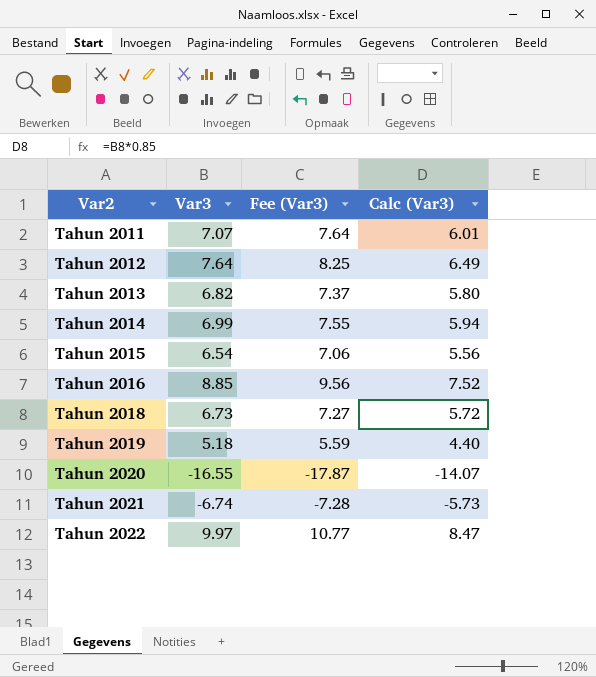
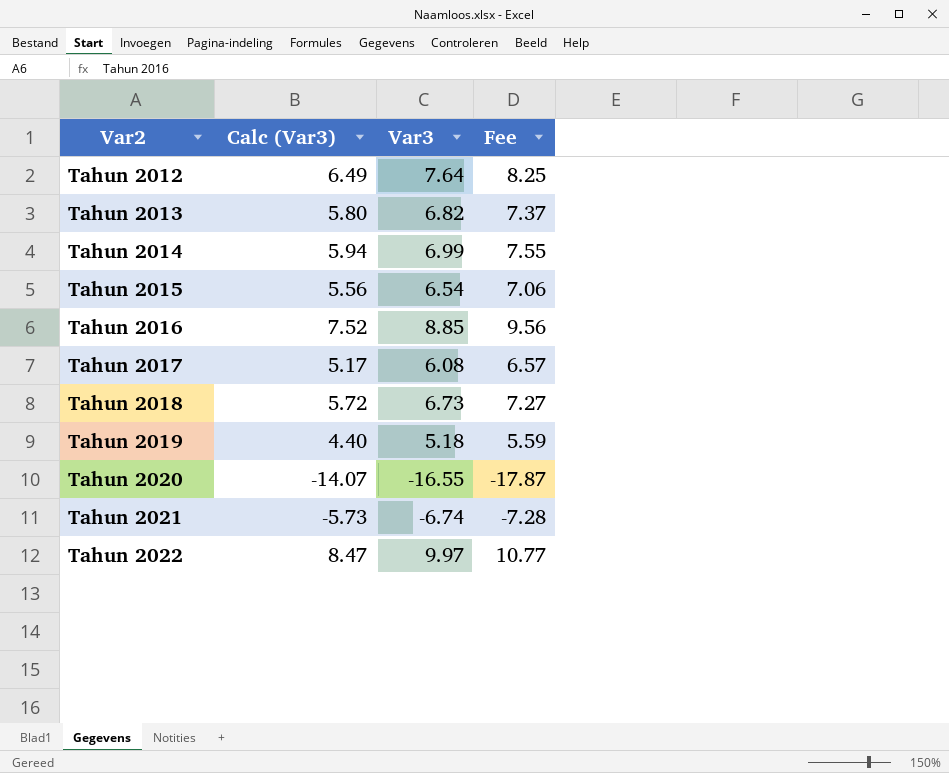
column Calc (Var3) | position: 4 -> 2
column name: Fee (Var3) -> Fee
row Tahun 2011: 7.07 | 7.64 | 6.01 -> none
row Tahun 2017: none -> 5.17 | 6.08 | 6.57

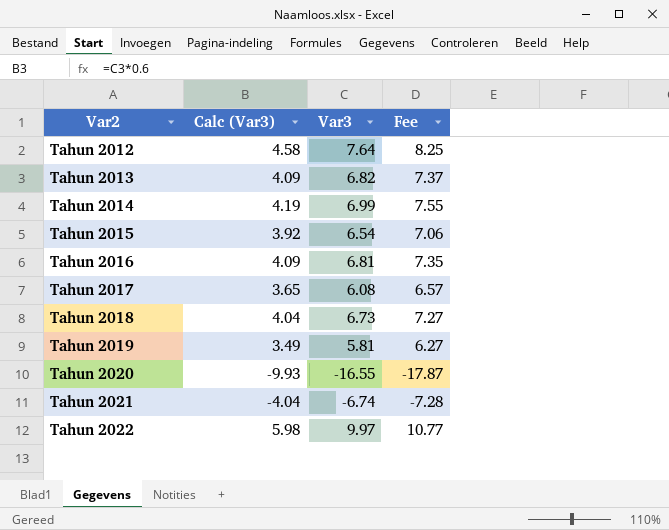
column Calc (Var3) | formula: [Var3] * 0.85 -> [Var3] * 0.6
Tahun 2016 | Var3: 8.85 -> 6.81
Tahun 2016 | Fee: 9.56 -> 7.35
Tahun 2019 | Var3: 5.18 -> 5.81
Tahun 2019 | Fee: 5.59 -> 6.27

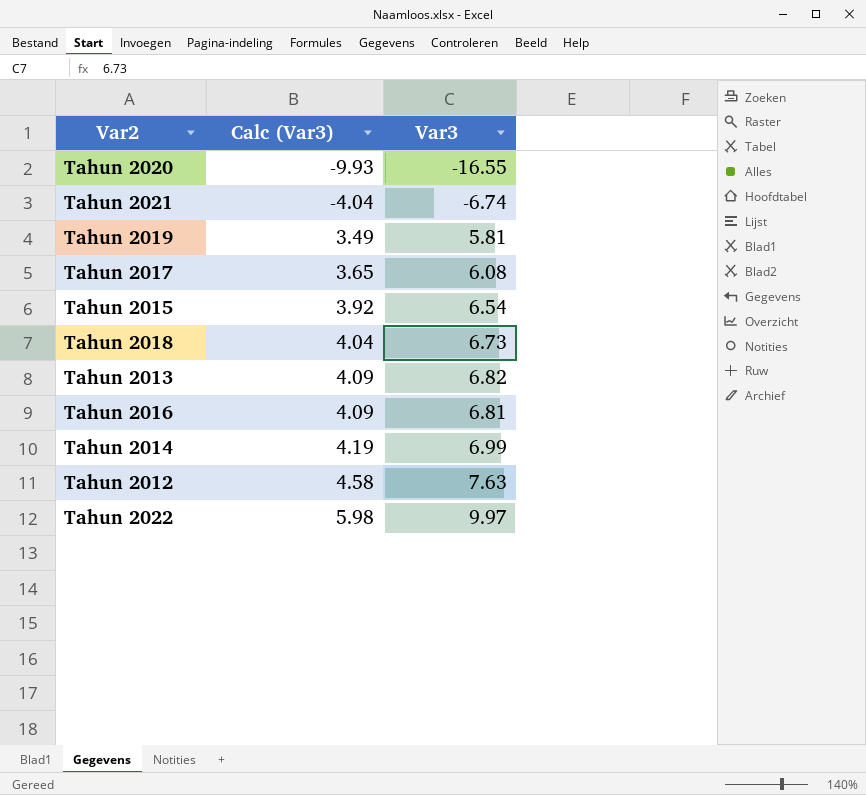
row order: Var2 ascending -> Calc (Var3) ascending
column Fee | formula: [Var3] * 1.08 -> none
Tahun 2012 | Var3: 7.64 -> 7.63

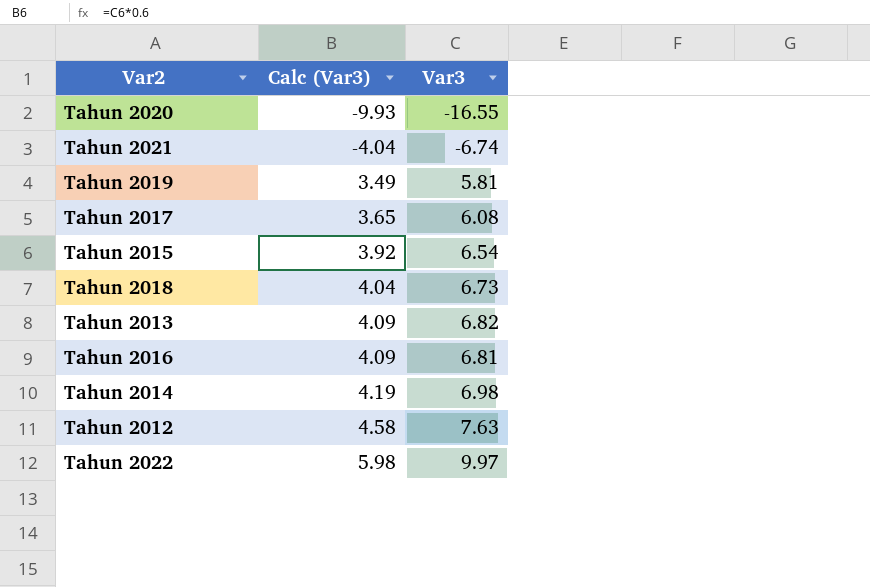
Tahun 2014 | Var3: 6.99 -> 6.98

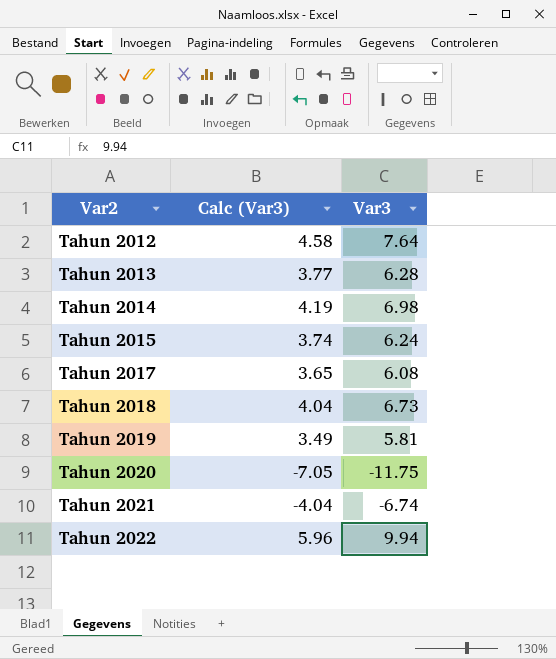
row order: Calc (Var3) ascending -> Var2 ascending
row Tahun 2016: 4.09 | 6.81 -> none
Tahun 2012 | Var3: 7.63 -> 7.64
Tahun 2013 | Calc (Var3): 4.09 -> 3.77
Tahun 2013 | Var3: 6.82 -> 6.28
Tahun 2015 | Calc (Var3): 3.92 -> 3.74
Tahun 2015 | Var3: 6.54 -> 6.24
Tahun 2020 | Calc (Var3): -9.93 -> -7.05
Tahun 2020 | Var3: -16.55 -> -11.75
Tahun 2022 | Calc (Var3): 5.98 -> 5.96
Tahun 2022 | Var3: 9.97 -> 9.94

